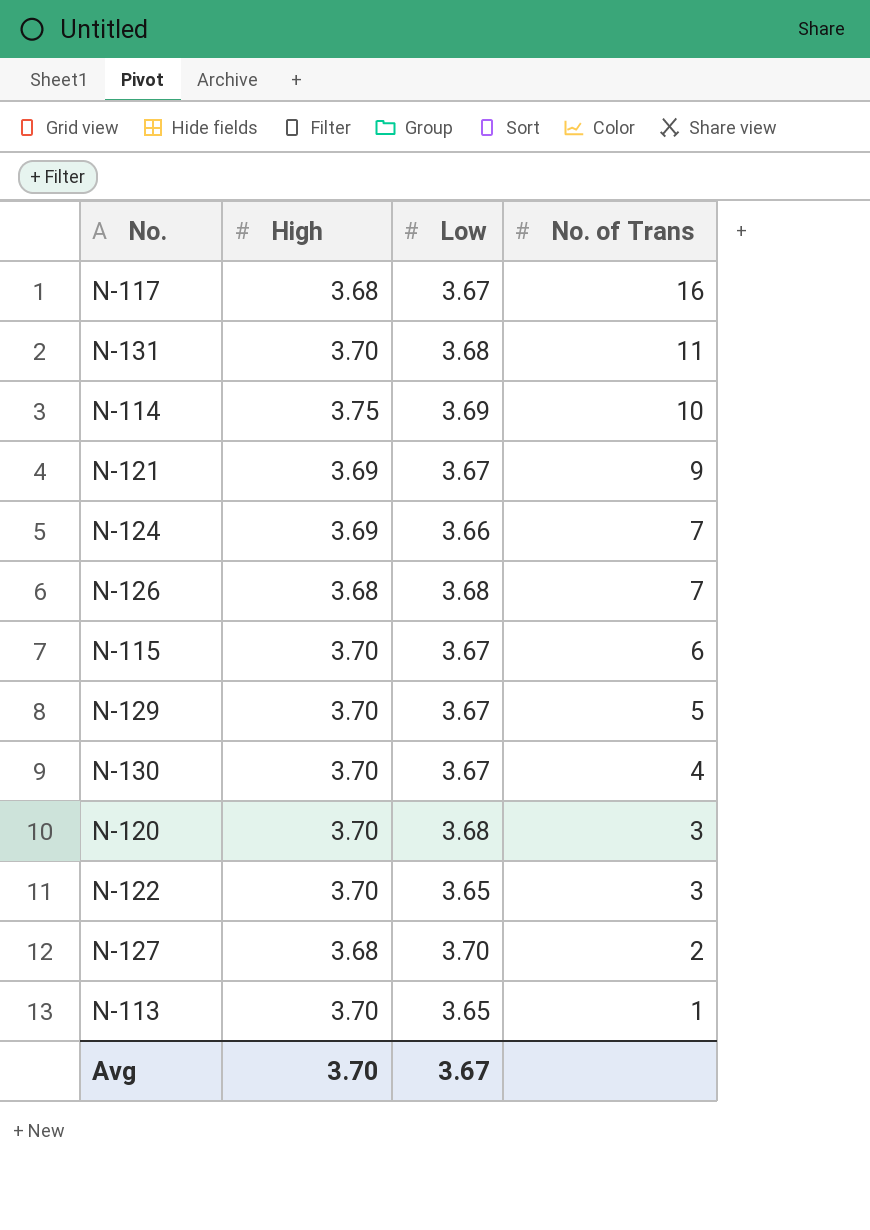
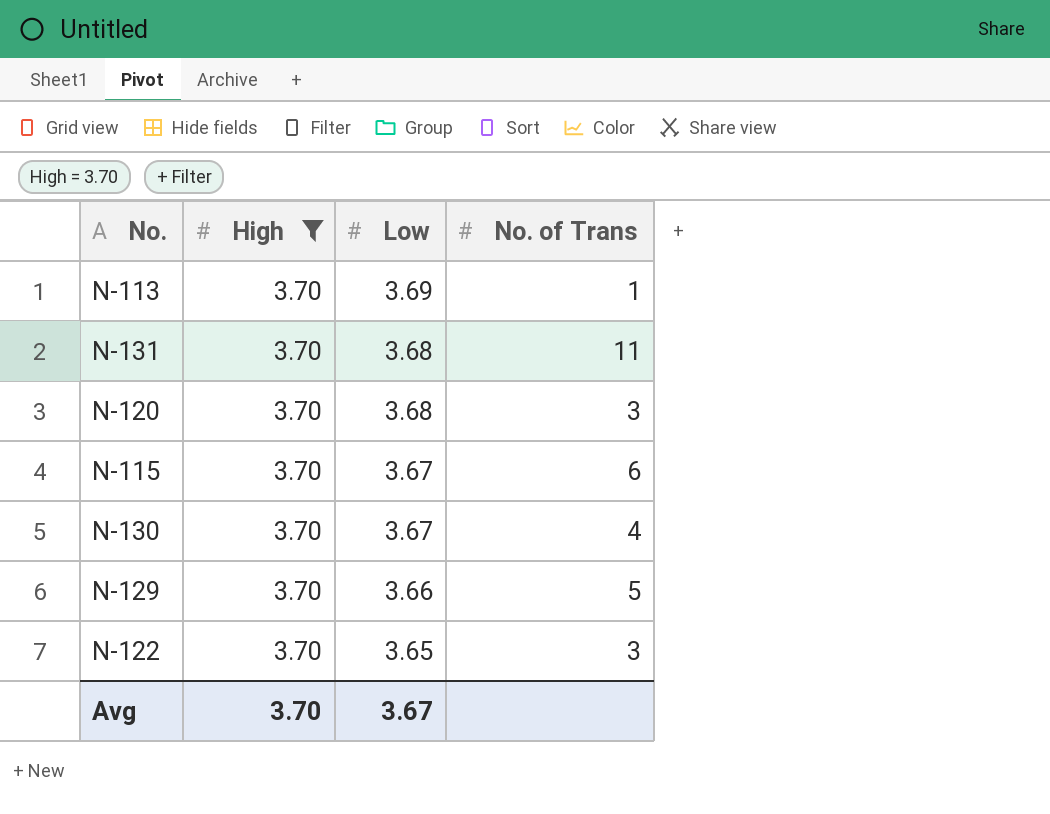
filter: none -> High = 3.70
row order: No. of Trans descending -> Low descending
N-113 | Low: 3.65 -> 3.69
N-129 | Low: 3.67 -> 3.66

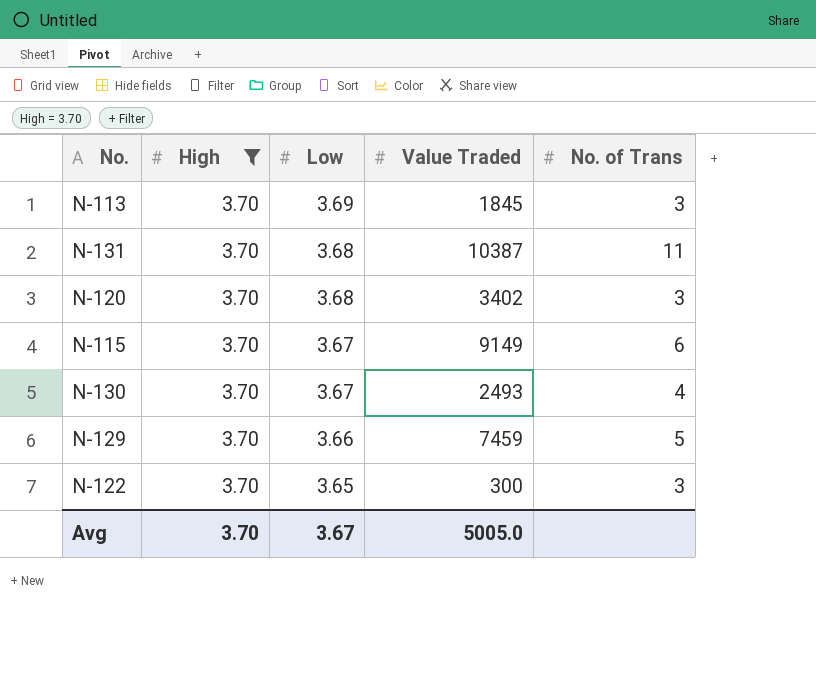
column Value Traded | position: none -> 4
N-113 | No. of Trans: 1 -> 3

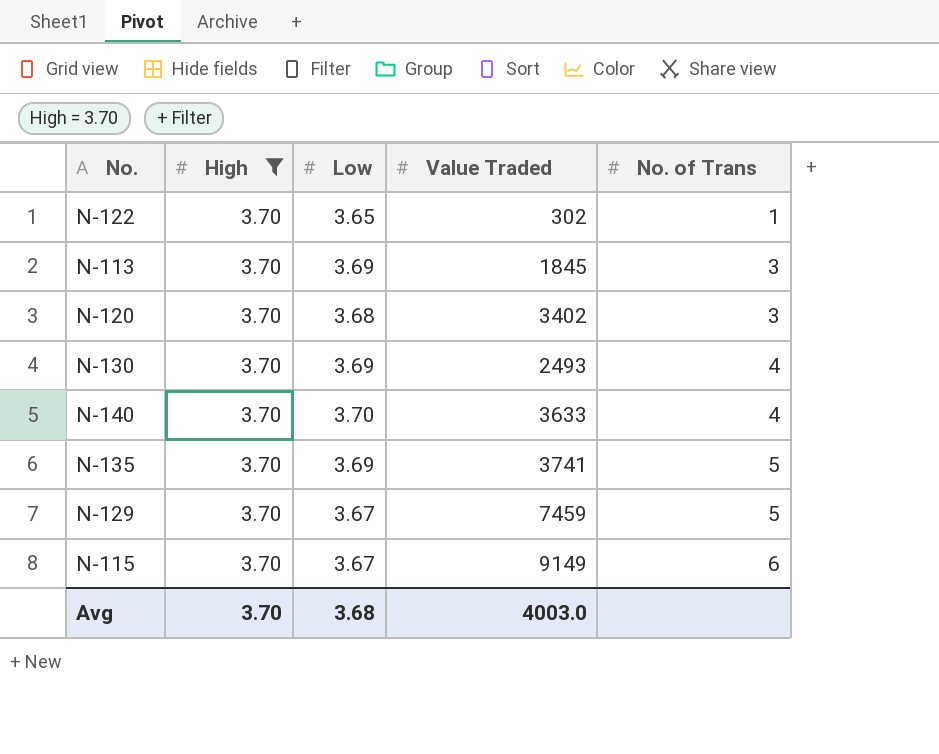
row order: Low descending -> No. of Trans ascending
row N-131: 3.70 | 3.68 | 10387 | 11 -> none
N-122 | Value Traded: 300 -> 302
N-122 | No. of Trans: 3 -> 1
N-130 | Low: 3.67 -> 3.69
row N-140: none -> 3.70 | 3.70 | 3633 | 4
row N-135: none -> 3.70 | 3.69 | 3741 | 5
N-129 | Low: 3.66 -> 3.67
Avg | Low: 3.67 -> 3.68
Avg | Value Traded: 5005.0 -> 4003.0

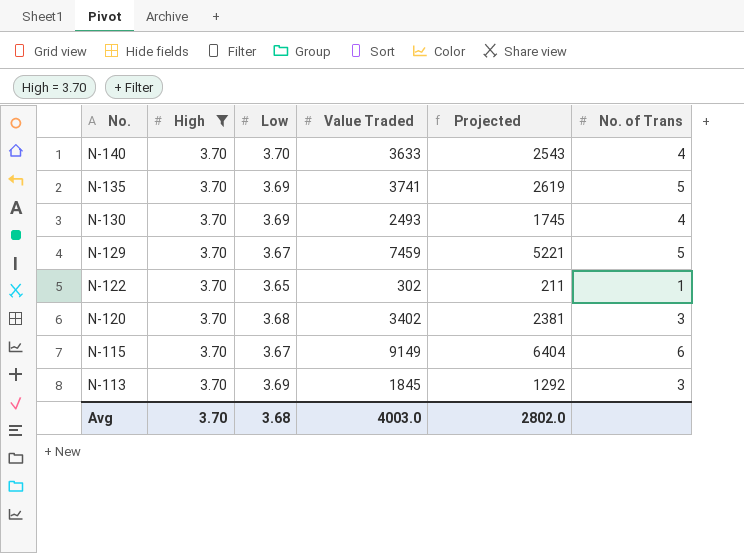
row order: No. of Trans ascending -> No. descending
column Projected | formula: none -> [Value Traded] * 0.7

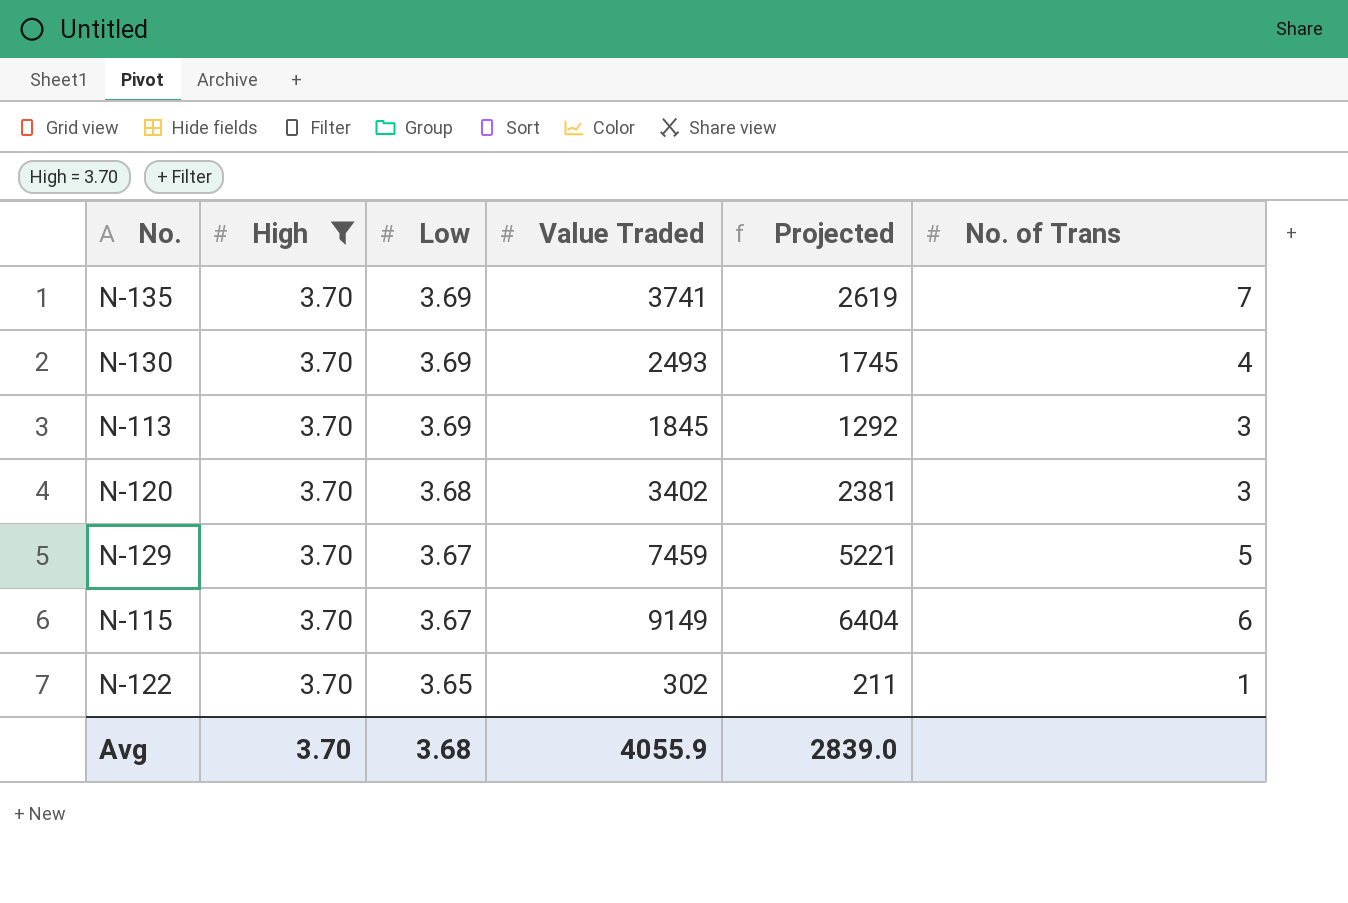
row order: No. descending -> Low descending
row N-140: 3.70 | 3.70 | 3633 | 2543 | 4 -> none
N-135 | No. of Trans: 5 -> 7
Avg | Value Traded: 4003.0 -> 4055.9
Avg | Projected: 2802.0 -> 2839.0

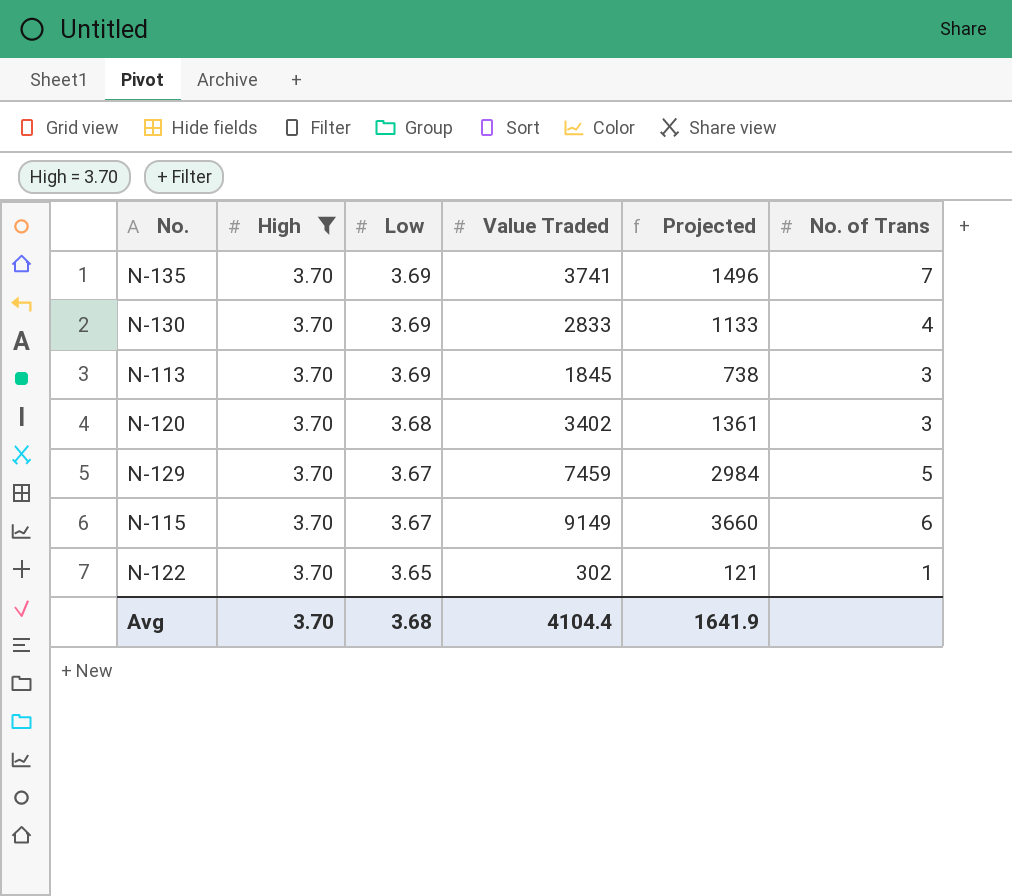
column Projected | formula: [Value Traded] * 0.7 -> [Value Traded] * 0.4
N-130 | Value Traded: 2493 -> 2833
Avg | Value Traded: 4055.9 -> 4104.4
Avg | Projected: 2839.0 -> 1641.9

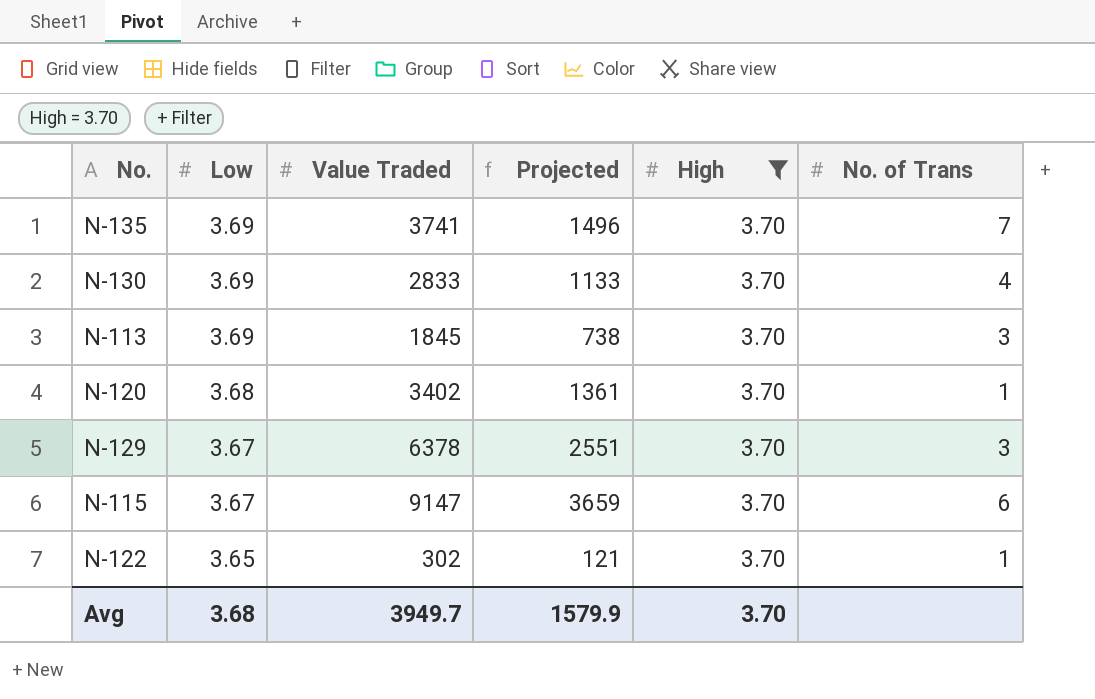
column High | position: 2 -> 5
N-120 | No. of Trans: 3 -> 1
N-129 | Value Traded: 7459 -> 6378
N-129 | Projected: 2984 -> 2551
N-129 | No. of Trans: 5 -> 3
N-115 | Value Traded: 9149 -> 9147
N-115 | Projected: 3660 -> 3659
Avg | Value Traded: 4104.4 -> 3949.7
Avg | Projected: 1641.9 -> 1579.9

